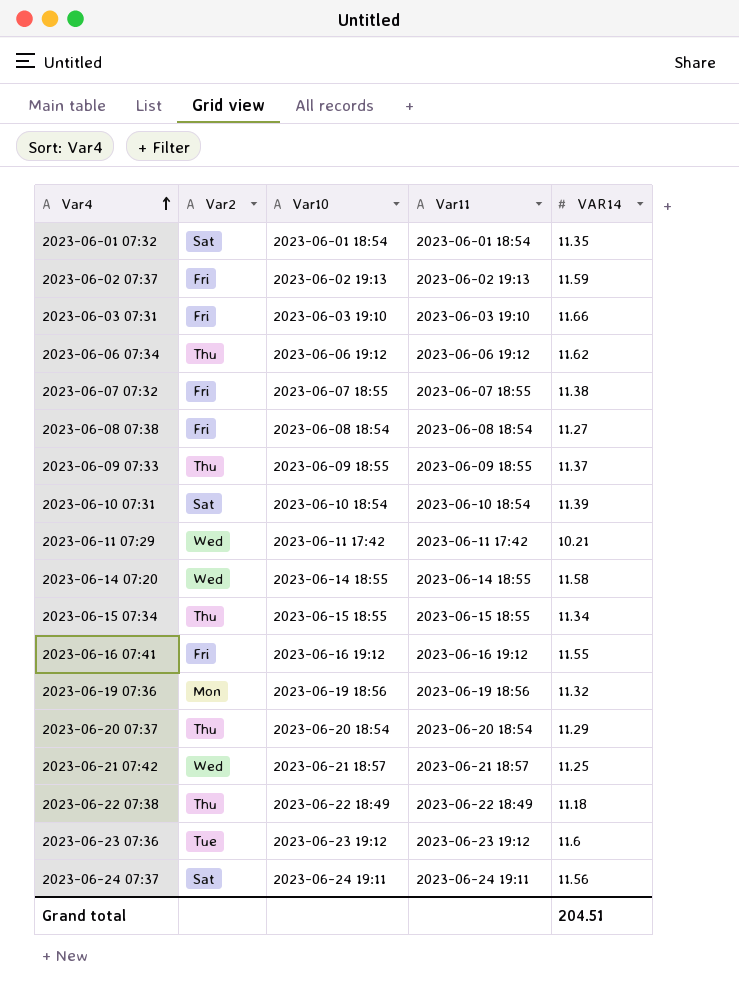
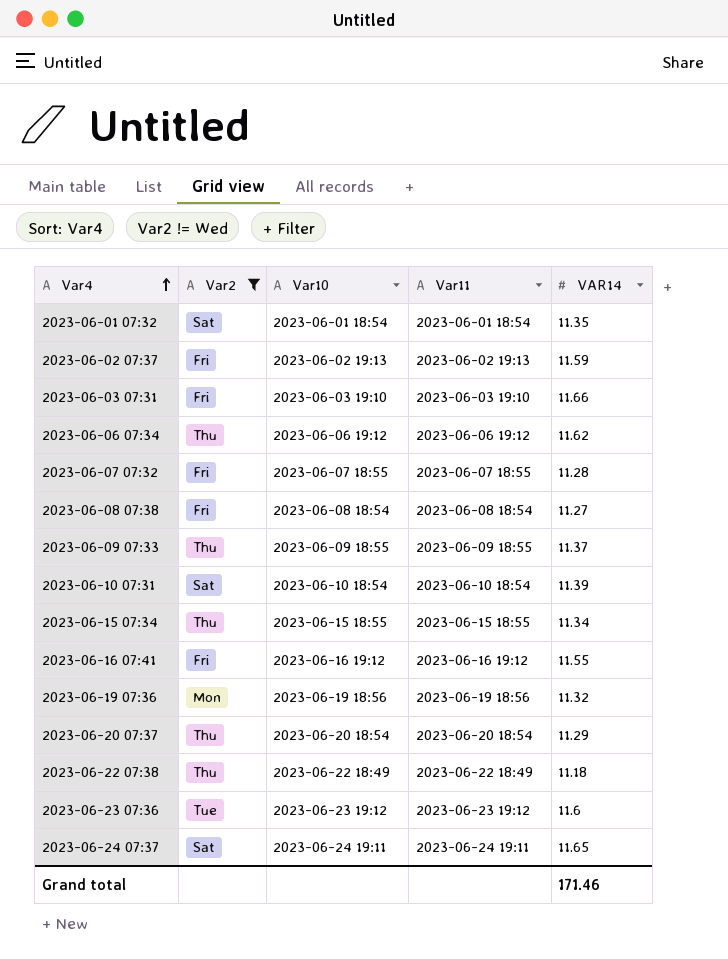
filter: none -> Var2 != Wed
2023-06-07 07:32 | VAR14: 11.38 -> 11.28
2023-06-24 07:37 | VAR14: 11.56 -> 11.65
Grand total | VAR14: 204.51 -> 171.46

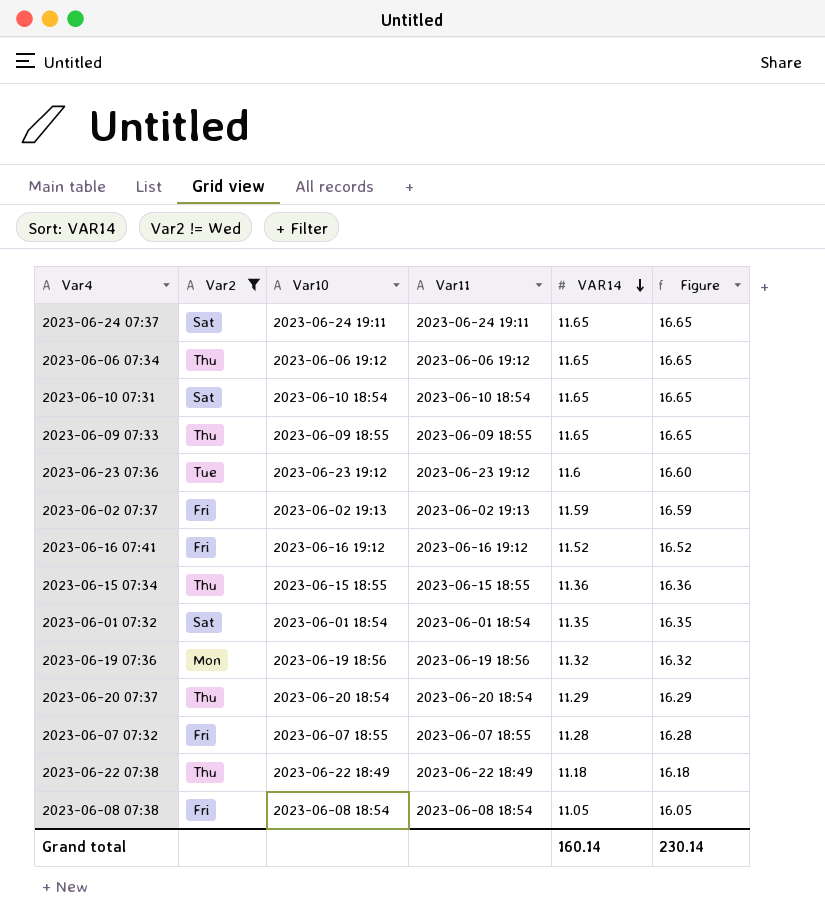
row order: Var4 ascending -> VAR14 descending
column Figure | formula: none -> [VAR14] + 5
row 2023-06-03 07:31: Fri | 2023-06-03 19:10 | 2023-06-03 19:10 | 11.66 -> none
2023-06-06 07:34 | VAR14: 11.62 -> 11.65
2023-06-10 07:31 | VAR14: 11.39 -> 11.65
2023-06-09 07:33 | VAR14: 11.37 -> 11.65
2023-06-16 07:41 | VAR14: 11.55 -> 11.52
2023-06-15 07:34 | VAR14: 11.34 -> 11.36
2023-06-08 07:38 | VAR14: 11.27 -> 11.05
Grand total | VAR14: 171.46 -> 160.14

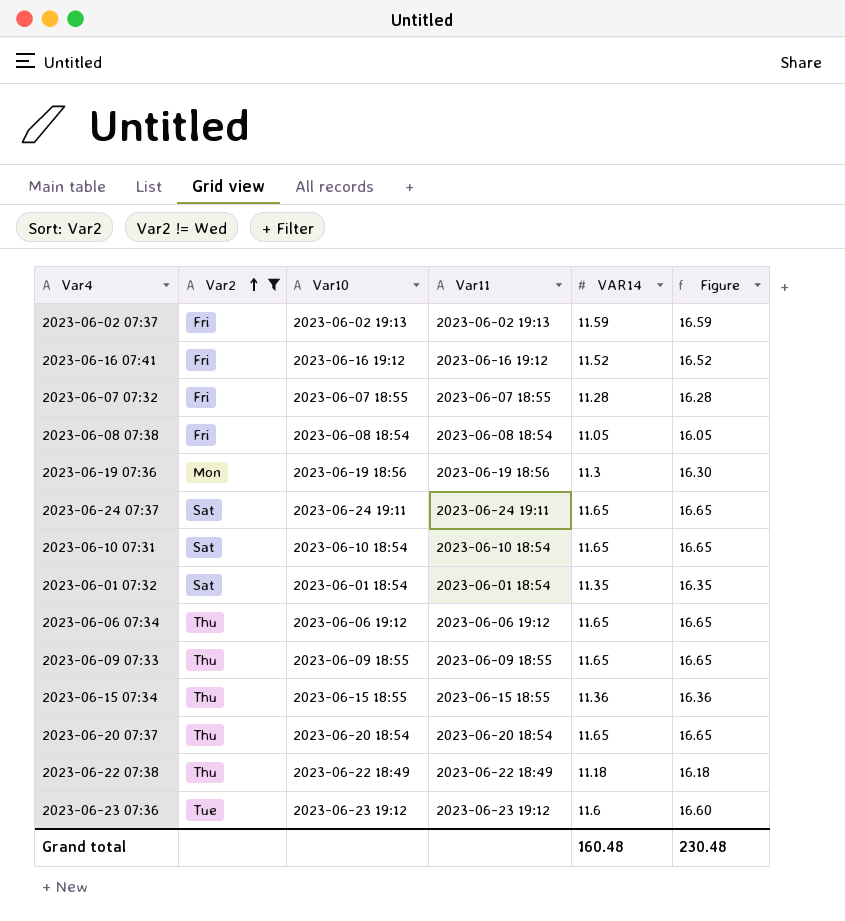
row order: VAR14 descending -> Var2 ascending
2023-06-19 07:36 | VAR14: 11.32 -> 11.3
2023-06-19 07:36 | Figure: 16.32 -> 16.30
2023-06-20 07:37 | VAR14: 11.29 -> 11.65
2023-06-20 07:37 | Figure: 16.29 -> 16.65
Grand total | VAR14: 160.14 -> 160.48
Grand total | Figure: 230.14 -> 230.48

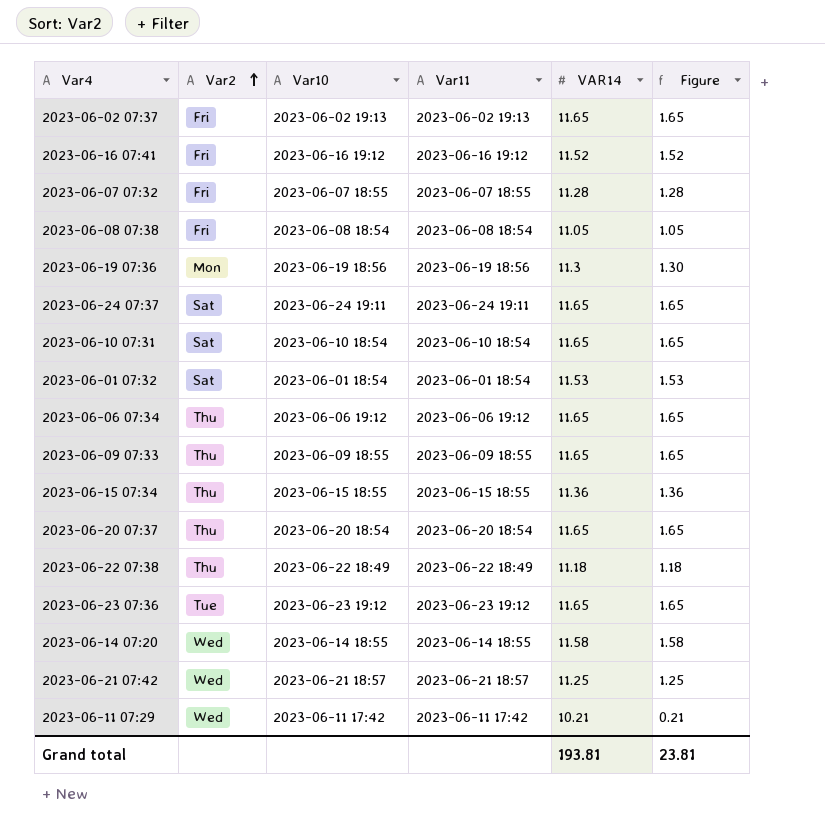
filter: Var2 != Wed -> none
column Figure | formula: [VAR14] + 5 -> [VAR14] - 10
2023-06-02 07:37 | VAR14: 11.59 -> 11.65
2023-06-01 07:32 | VAR14: 11.35 -> 11.53
2023-06-23 07:36 | VAR14: 11.6 -> 11.65
Grand total | VAR14: 160.48 -> 193.81
Grand total | Figure: 230.48 -> 23.81

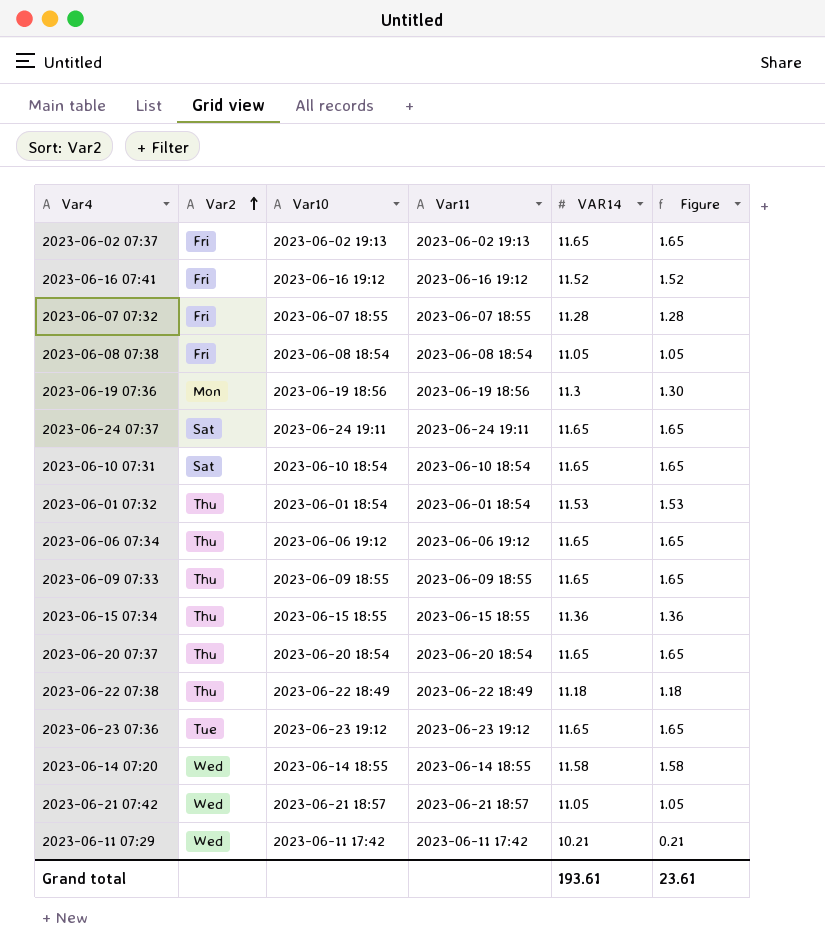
2023-06-01 07:32 | Var2: Sat -> Thu
2023-06-21 07:42 | VAR14: 11.25 -> 11.05
2023-06-21 07:42 | Figure: 1.25 -> 1.05
Grand total | VAR14: 193.81 -> 193.61
Grand total | Figure: 23.81 -> 23.61

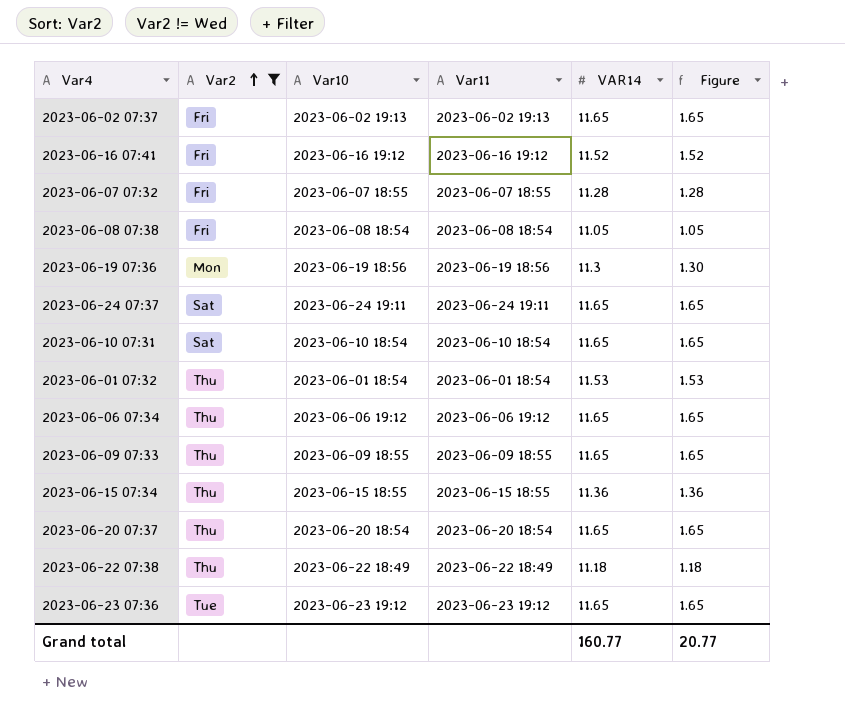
filter: none -> Var2 != Wed
Grand total | VAR14: 193.61 -> 160.77
Grand total | Figure: 23.61 -> 20.77

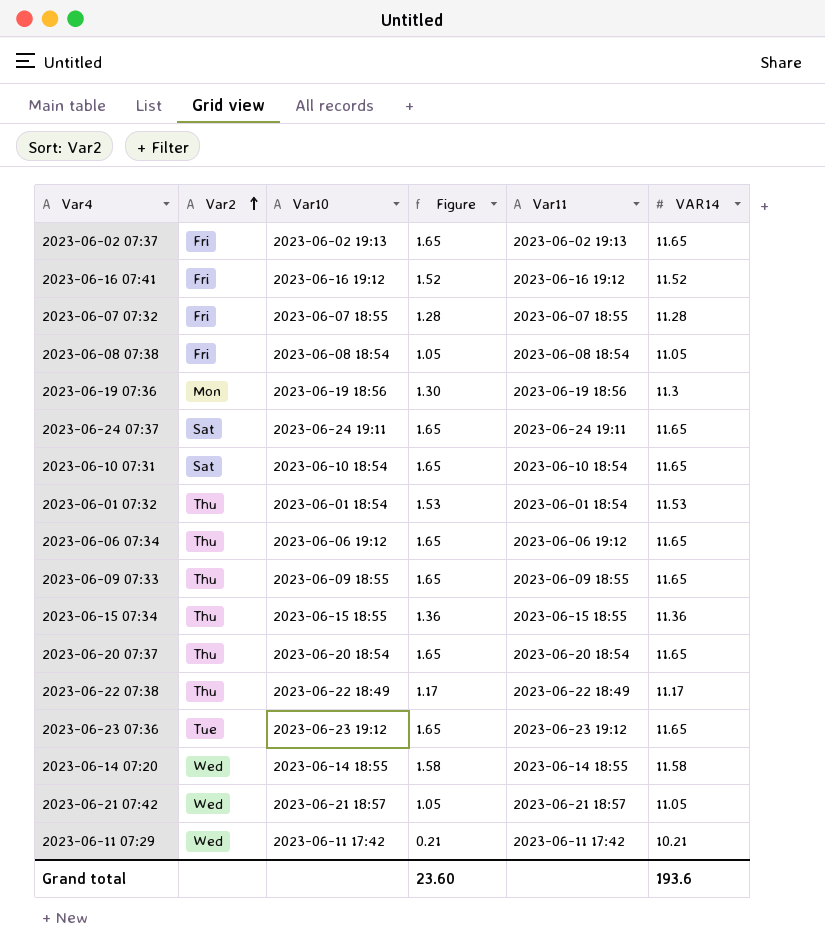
filter: Var2 != Wed -> none
column Figure | position: 6 -> 4
2023-06-22 07:38 | Figure: 1.18 -> 1.17
2023-06-22 07:38 | VAR14: 11.18 -> 11.17
Grand total | Figure: 20.77 -> 23.60
Grand total | VAR14: 160.77 -> 193.6

